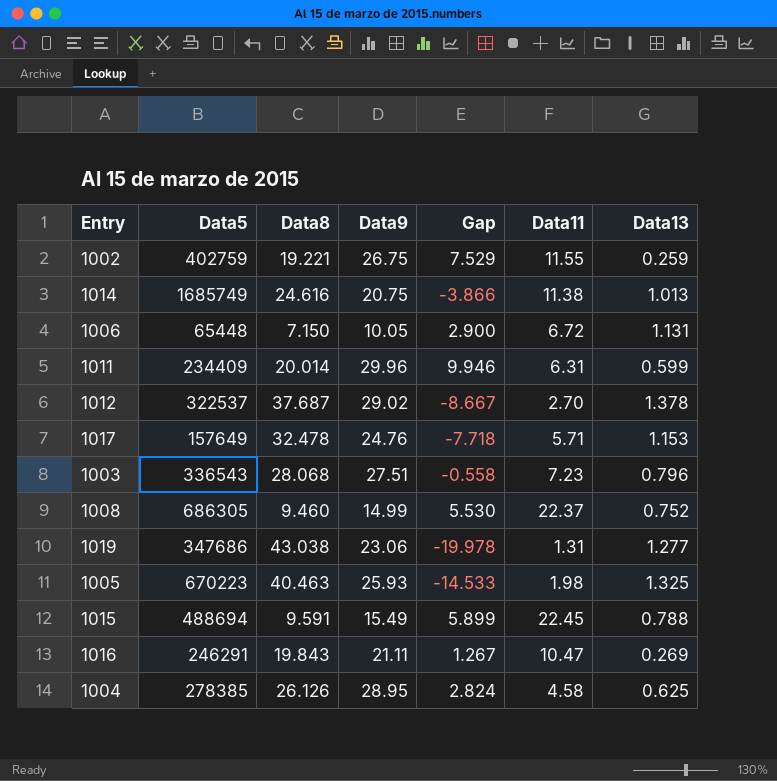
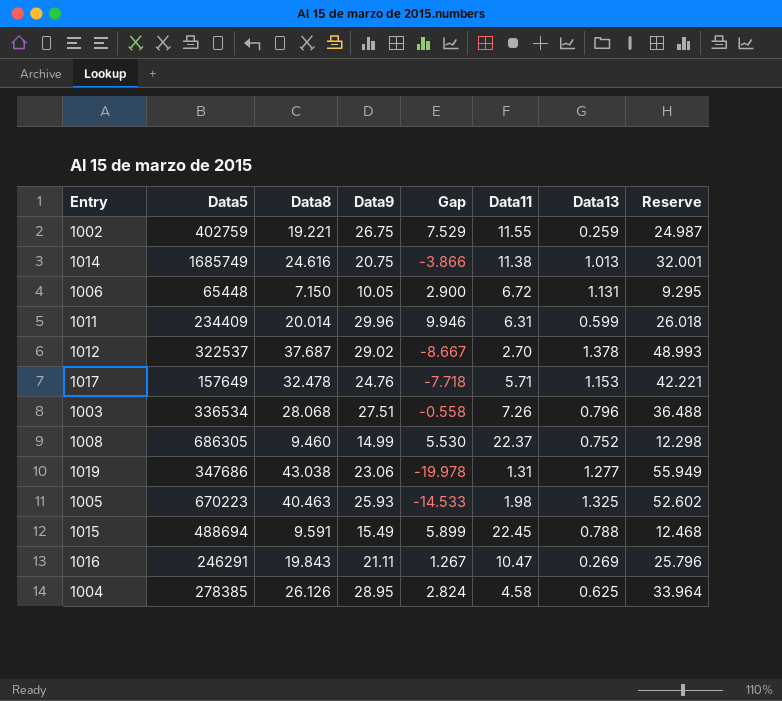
column Reserve | formula: none -> [Data8] * 1.3
1003 | Data5: 336543 -> 336534
1003 | Data11: 7.23 -> 7.26

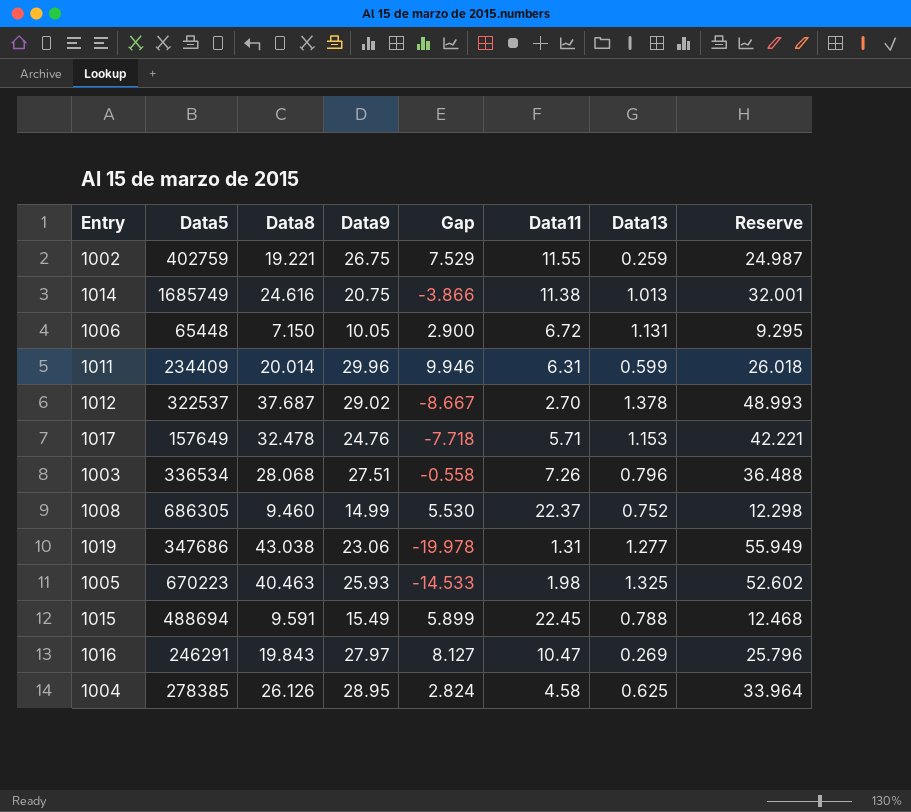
1016 | Data9: 21.11 -> 27.97
1016 | Gap: 1.267 -> 8.127

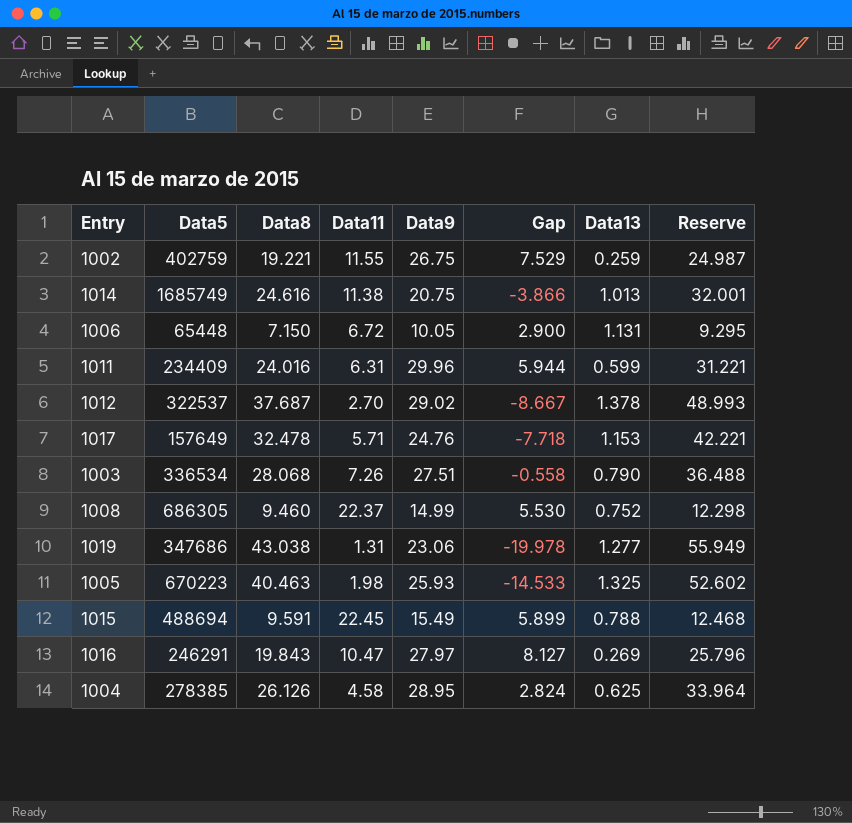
column Data11 | position: 6 -> 4
1011 | Data8: 20.014 -> 24.016
1011 | Gap: 9.946 -> 5.944
1011 | Reserve: 26.018 -> 31.221
1003 | Data13: 0.796 -> 0.790

